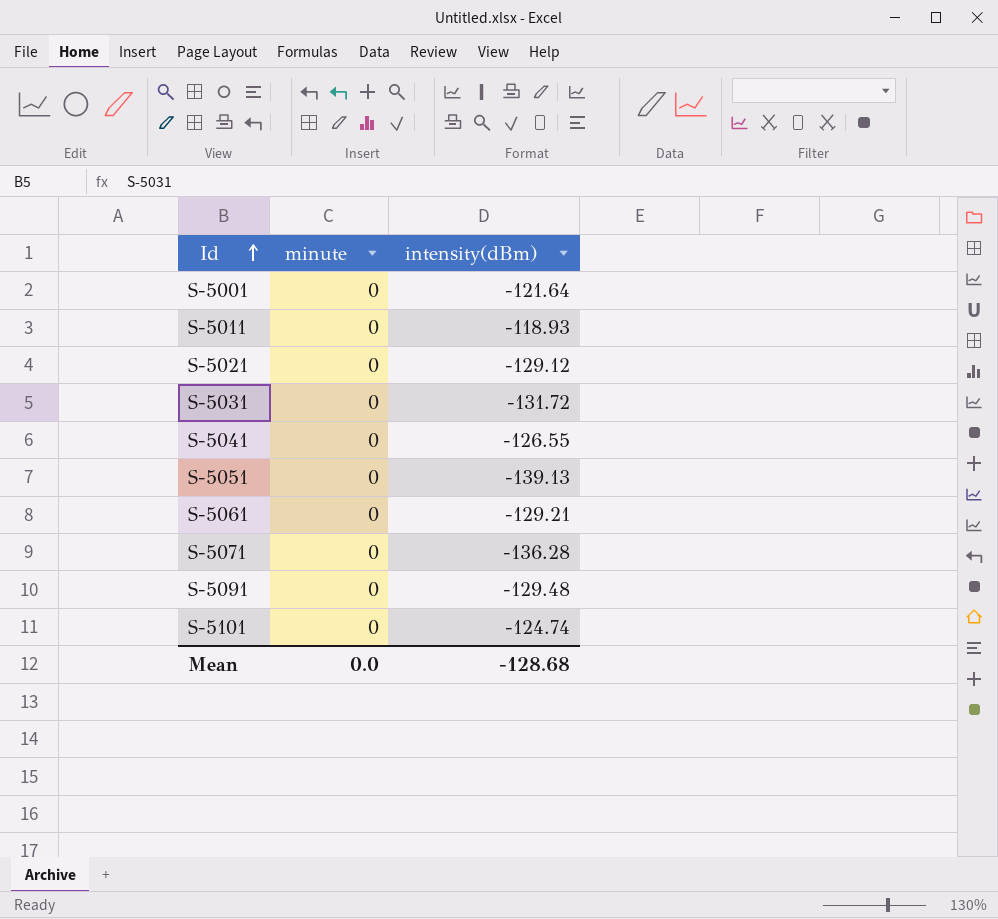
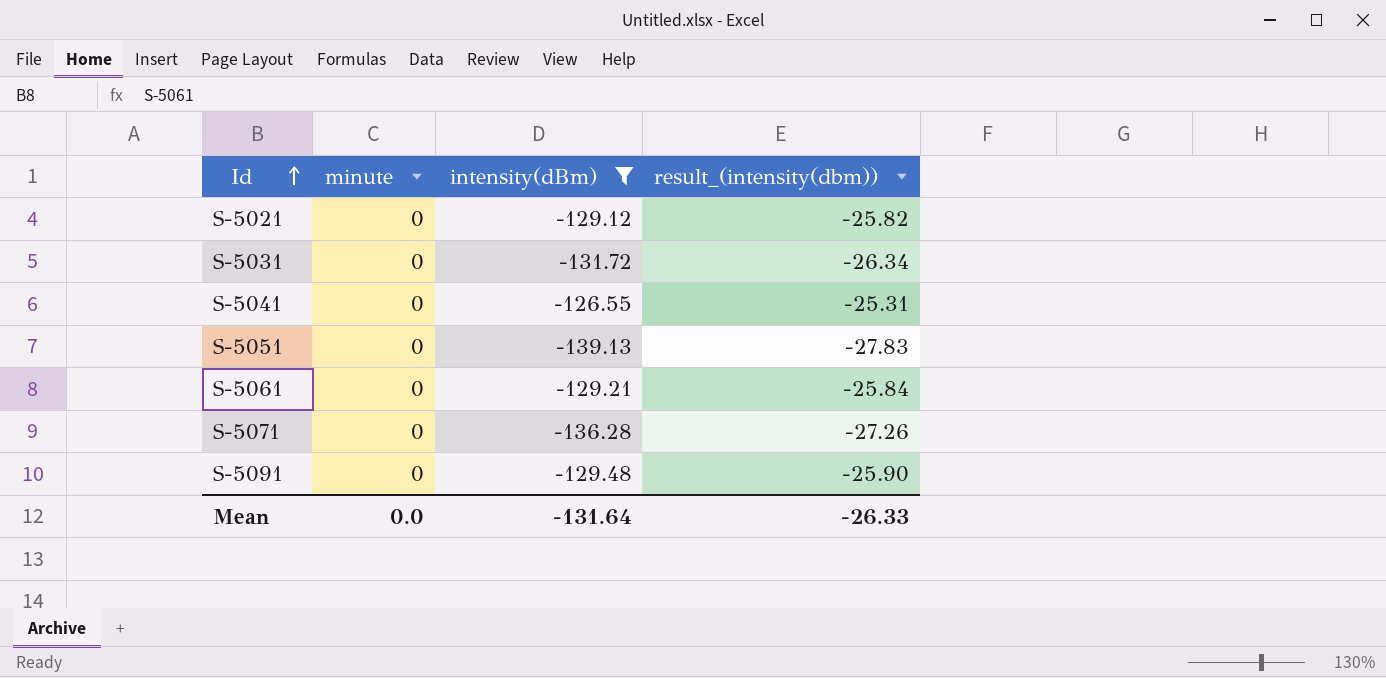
filter: none -> intensity(dBm) <= -126.55
column result_(intensity(dbm)) | formula: none -> [intensity(dBm)] * 0.2
Mean | intensity(dBm): -128.68 -> -131.64

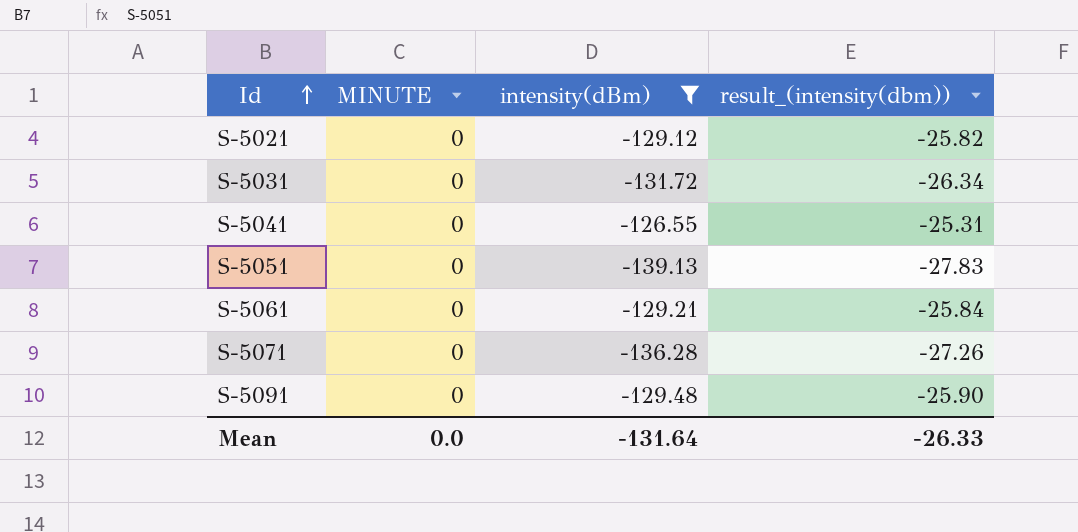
column name: minute -> MINUTE

